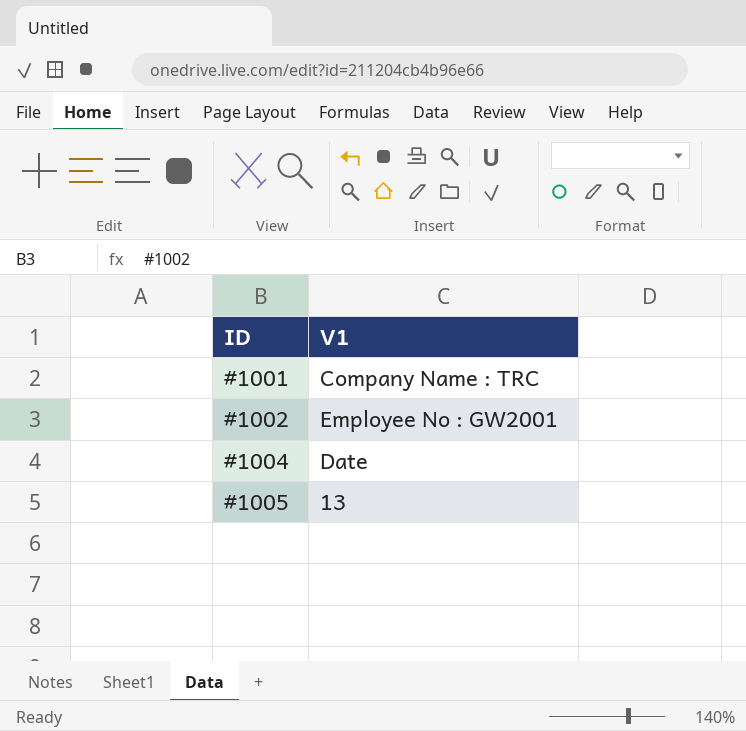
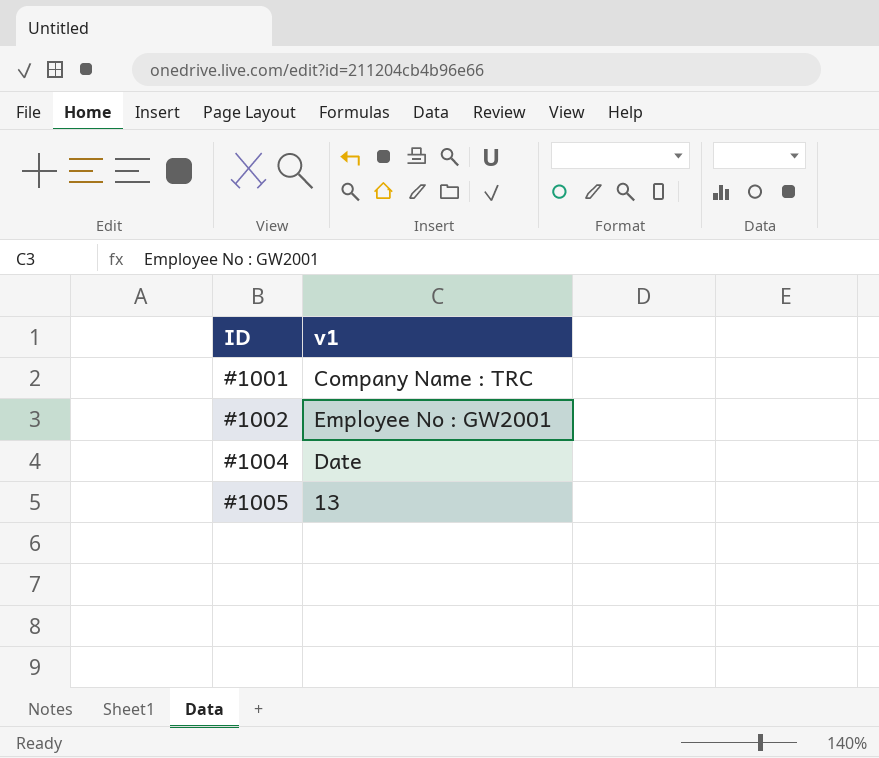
column name: V1 -> v1

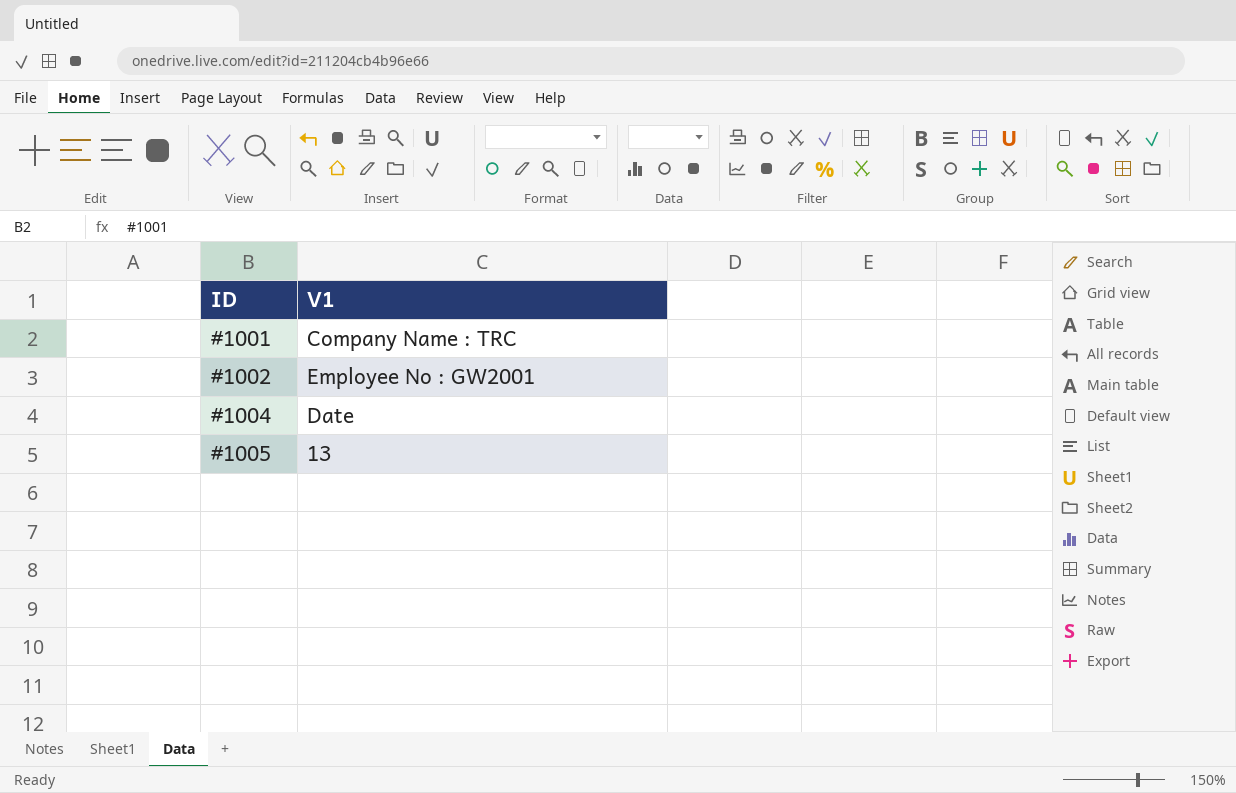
column name: v1 -> V1

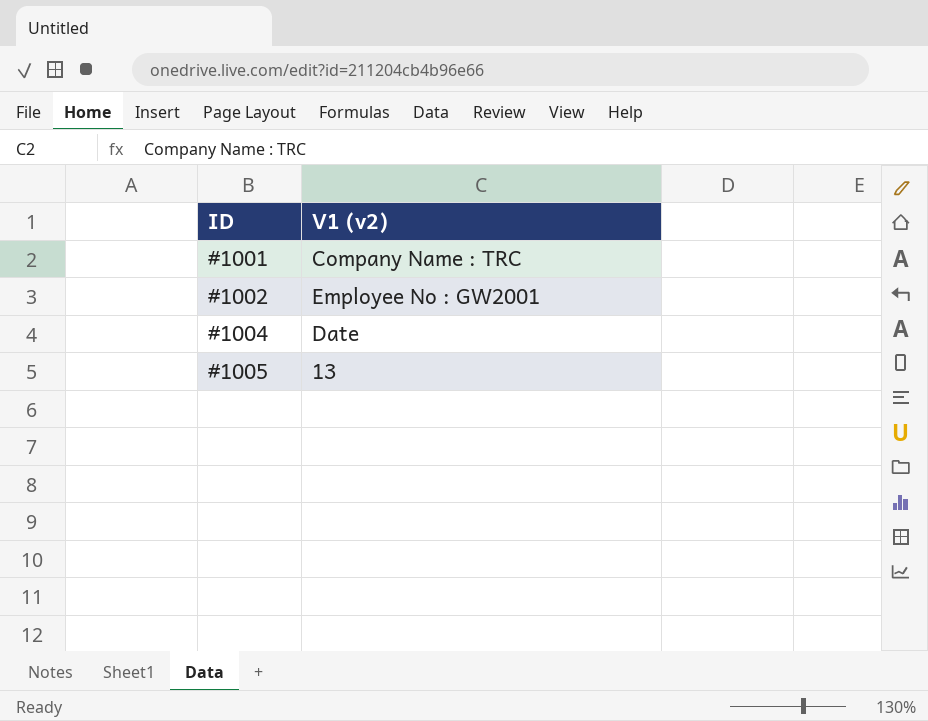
column name: V1 -> V1 (v2)

